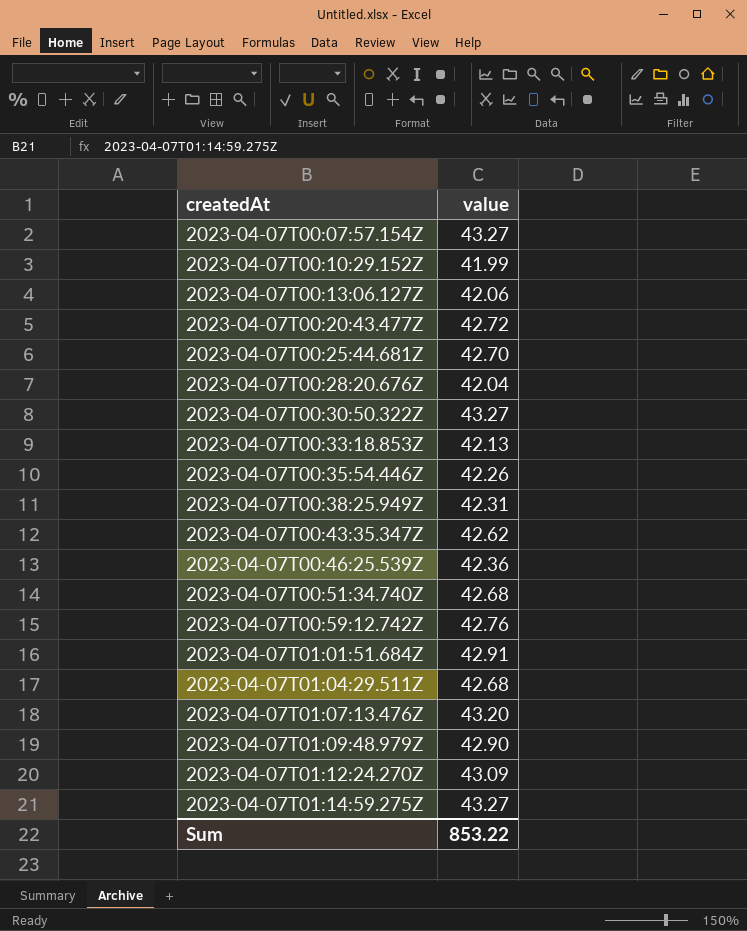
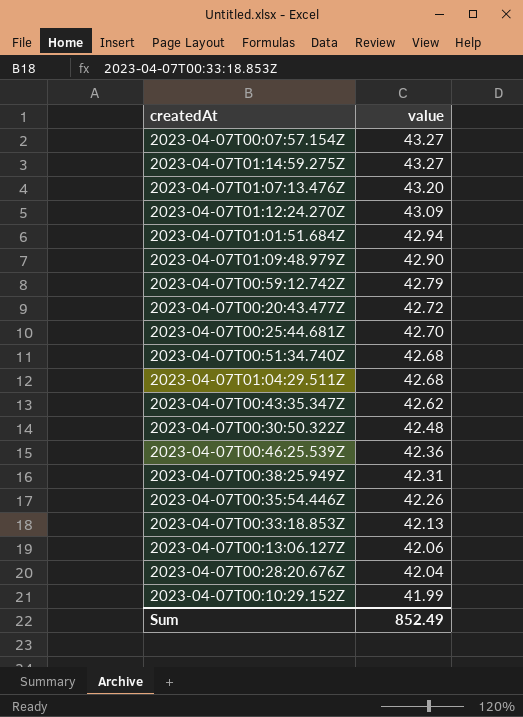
row order: createdAt ascending -> value descending
2023-04-07T01:01:51.684Z | value: 42.91 -> 42.94
2023-04-07T00:59:12.742Z | value: 42.76 -> 42.79
2023-04-07T00:30:50.322Z | value: 43.27 -> 42.48
Sum | value: 853.22 -> 852.49

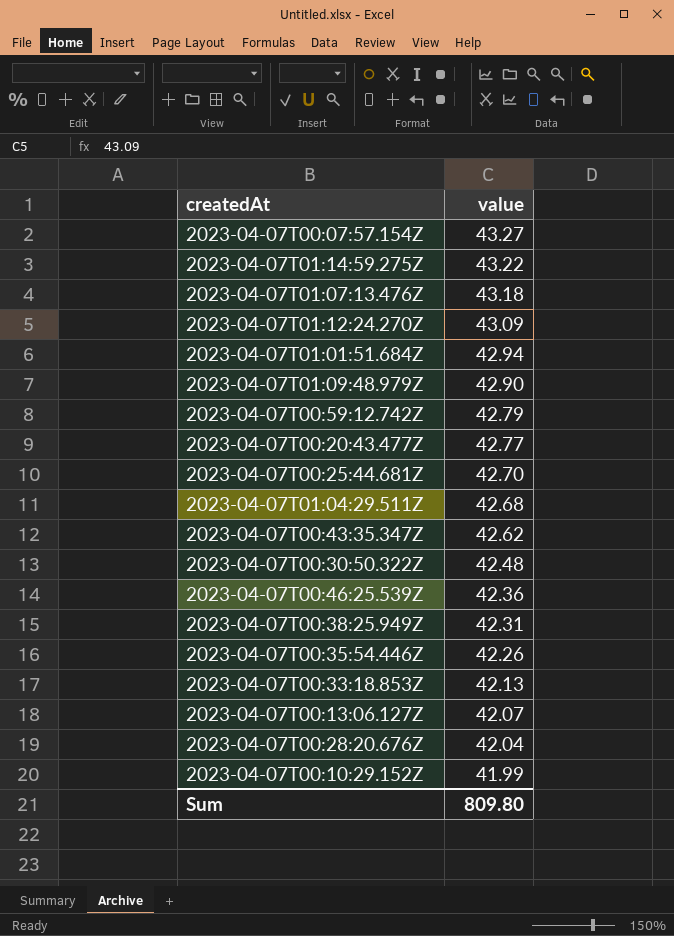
row 2023-04-07T00:51:34.740Z: 42.68 -> none
2023-04-07T01:14:59.275Z | value: 43.27 -> 43.22
2023-04-07T01:07:13.476Z | value: 43.20 -> 43.18
2023-04-07T00:20:43.477Z | value: 42.72 -> 42.77
2023-04-07T00:13:06.127Z | value: 42.06 -> 42.07
Sum | value: 852.49 -> 809.80

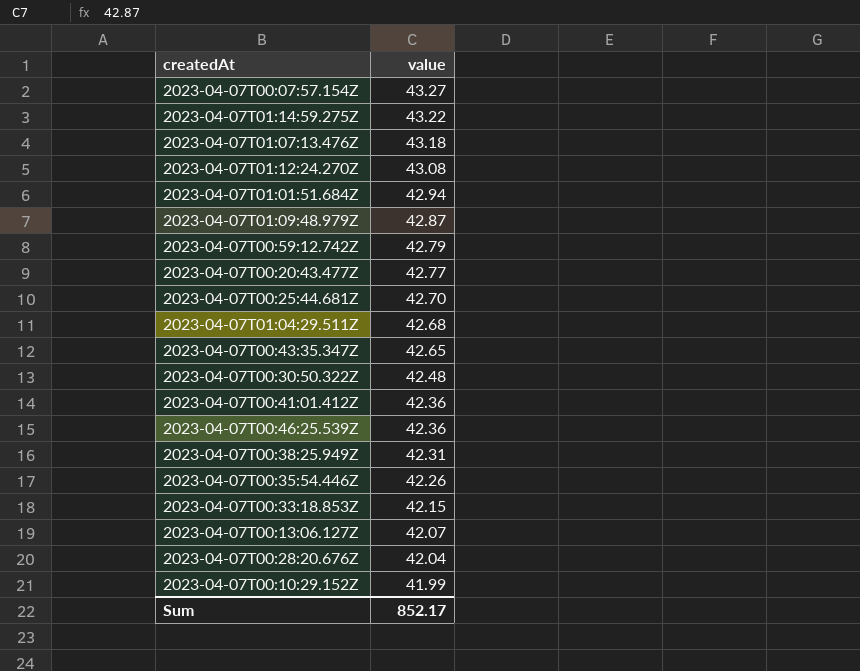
2023-04-07T01:12:24.270Z | value: 43.09 -> 43.08
2023-04-07T01:09:48.979Z | value: 42.90 -> 42.87
2023-04-07T00:43:35.347Z | value: 42.62 -> 42.65
row 2023-04-07T00:41:01.412Z: none -> 42.36
2023-04-07T00:33:18.853Z | value: 42.13 -> 42.15
Sum | value: 809.80 -> 852.17

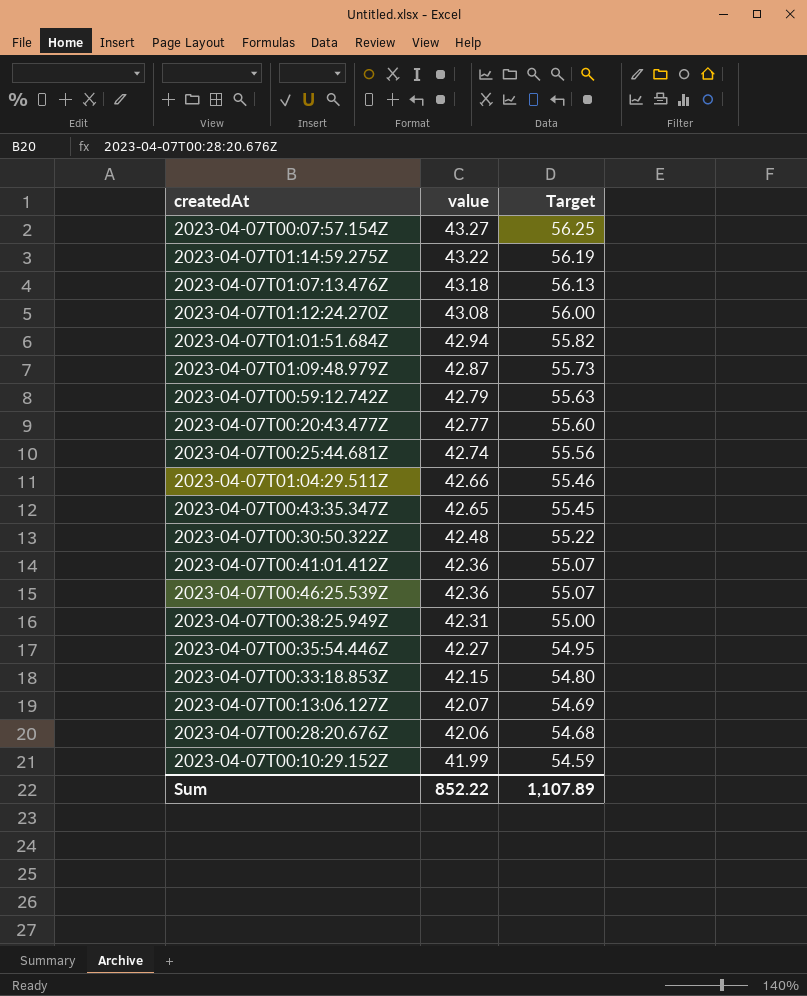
column Target | formula: none -> [value] * 1.3
2023-04-07T00:25:44.681Z | value: 42.70 -> 42.74
2023-04-07T01:04:29.511Z | value: 42.68 -> 42.66
2023-04-07T00:35:54.446Z | value: 42.26 -> 42.27
2023-04-07T00:28:20.676Z | value: 42.04 -> 42.06
Sum | value: 852.17 -> 852.22

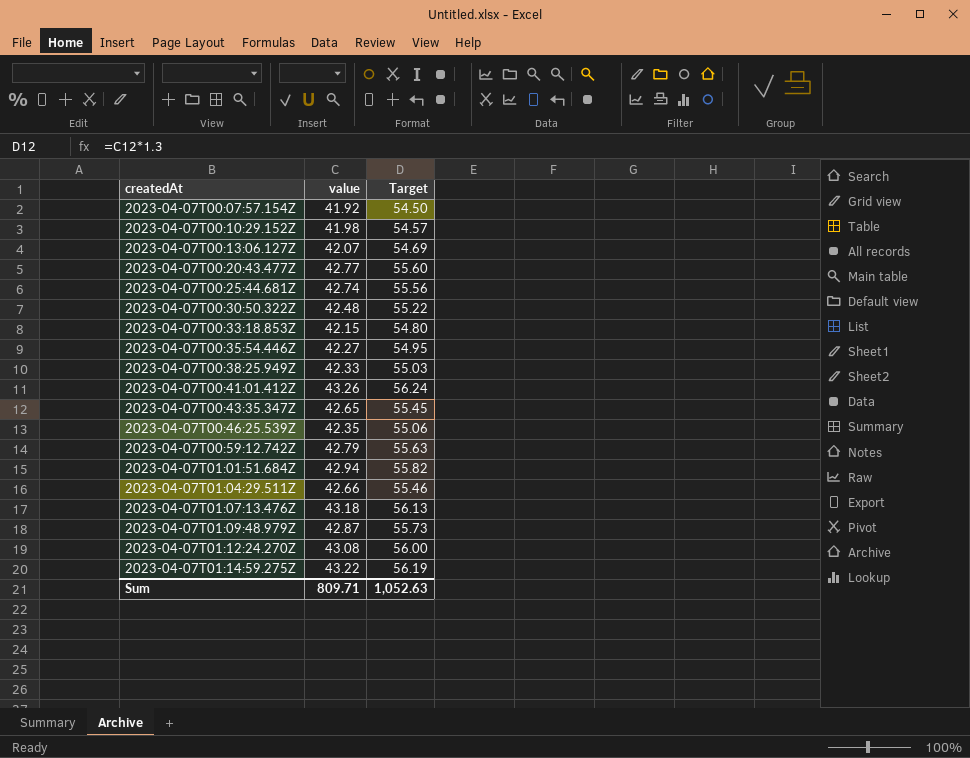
row order: value descending -> createdAt ascending
row 2023-04-07T00:28:20.676Z: 42.06 | 54.68 -> none
2023-04-07T00:07:57.154Z | value: 43.27 -> 41.92
2023-04-07T00:07:57.154Z | Target: 56.25 -> 54.50
2023-04-07T00:10:29.152Z | value: 41.99 -> 41.98
2023-04-07T00:10:29.152Z | Target: 54.59 -> 54.57
2023-04-07T00:38:25.949Z | value: 42.31 -> 42.33
2023-04-07T00:38:25.949Z | Target: 55.00 -> 55.03
2023-04-07T00:41:01.412Z | value: 42.36 -> 43.26
2023-04-07T00:41:01.412Z | Target: 55.07 -> 56.24
2023-04-07T00:46:25.539Z | value: 42.36 -> 42.35
2023-04-07T00:46:25.539Z | Target: 55.07 -> 55.06
Sum | value: 852.22 -> 809.71
Sum | Target: 1,107.89 -> 1,052.63

